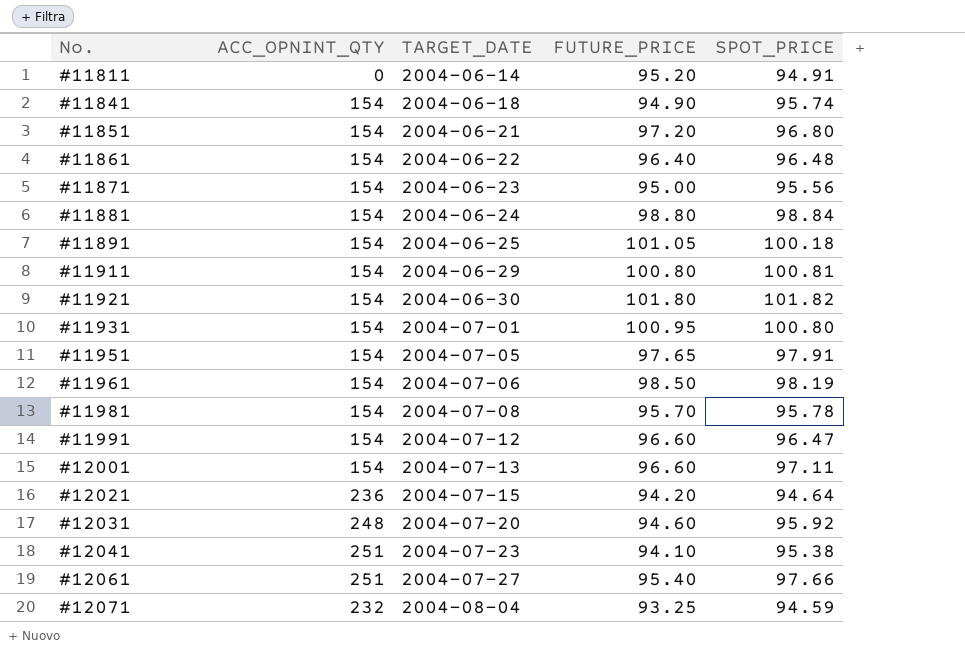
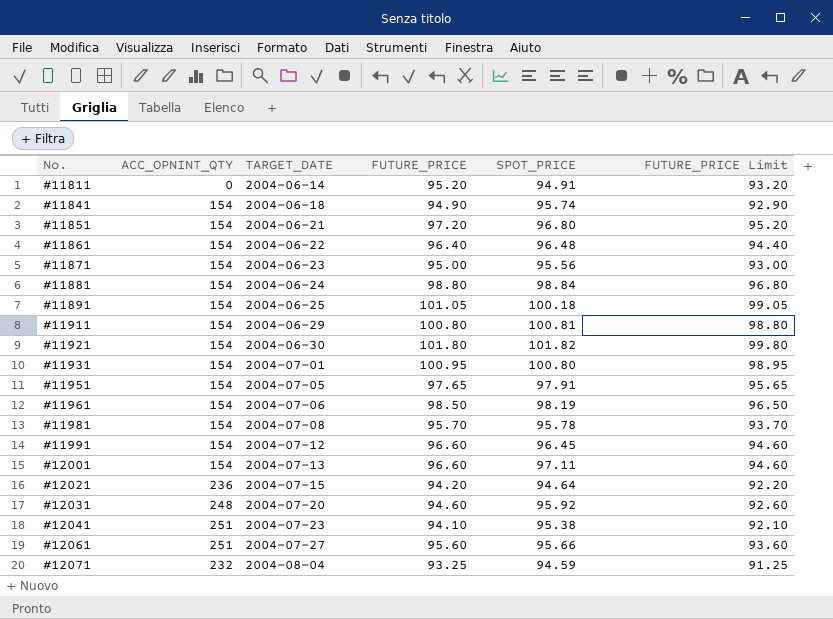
column FUTURE_PRICE Limit | formula: none -> [FUTURE_PRICE] - 2
#11991 | SPOT_PRICE: 96.47 -> 96.45
#12061 | FUTURE_PRICE: 95.40 -> 95.60
#12061 | SPOT_PRICE: 97.66 -> 95.66

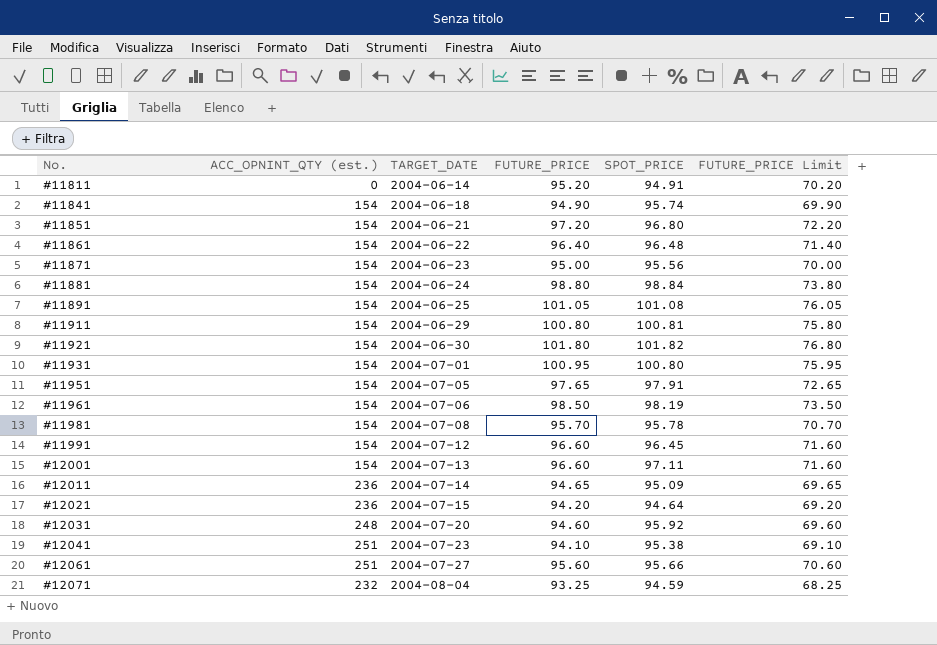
column name: ACC_OPNINT_QTY -> ACC_OPNINT_QTY (est.)
column FUTURE_PRICE Limit | formula: [FUTURE_PRICE] - 2 -> [FUTURE_PRICE] - 25
#11891 | SPOT_PRICE: 100.18 -> 101.08
row #12011: none -> 236 | 2004-07-14 | 94.65 | 95.09 | 69.65

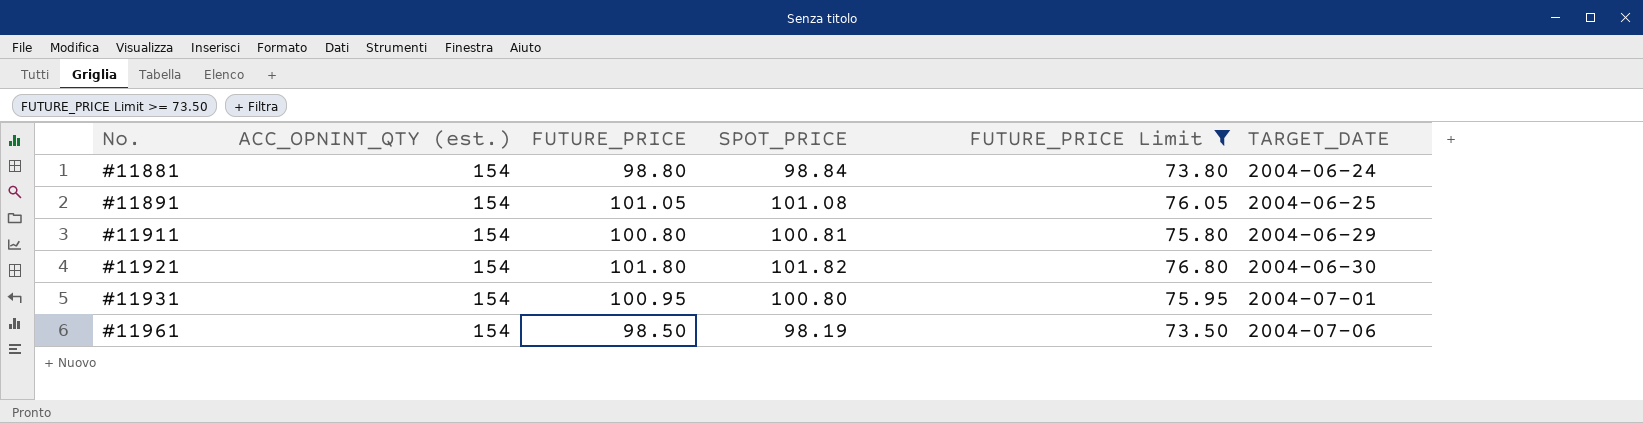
filter: none -> FUTURE_PRICE Limit >= 73.50
column TARGET_DATE | position: 3 -> 6

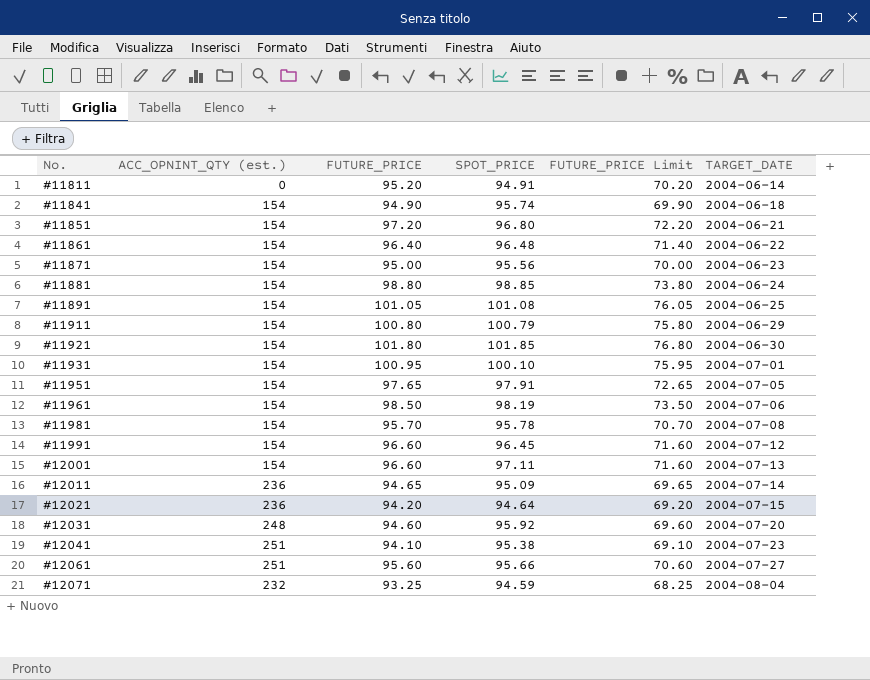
filter: FUTURE_PRICE Limit >= 73.50 -> none
#11881 | SPOT_PRICE: 98.84 -> 98.85
#11911 | SPOT_PRICE: 100.81 -> 100.79
#11921 | SPOT_PRICE: 101.82 -> 101.85
#11931 | SPOT_PRICE: 100.80 -> 100.10

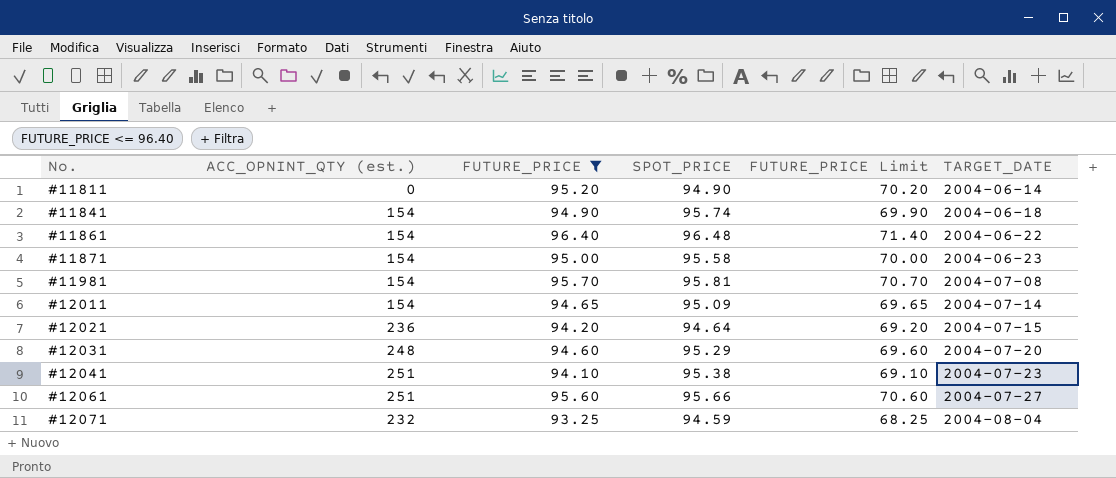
filter: none -> FUTURE_PRICE <= 96.40
#11811 | SPOT_PRICE: 94.91 -> 94.90
#11871 | SPOT_PRICE: 95.56 -> 95.58
#11981 | SPOT_PRICE: 95.78 -> 95.81
#12011 | ACC_OPNINT_QTY (est.): 236 -> 154
#12031 | SPOT_PRICE: 95.92 -> 95.29

